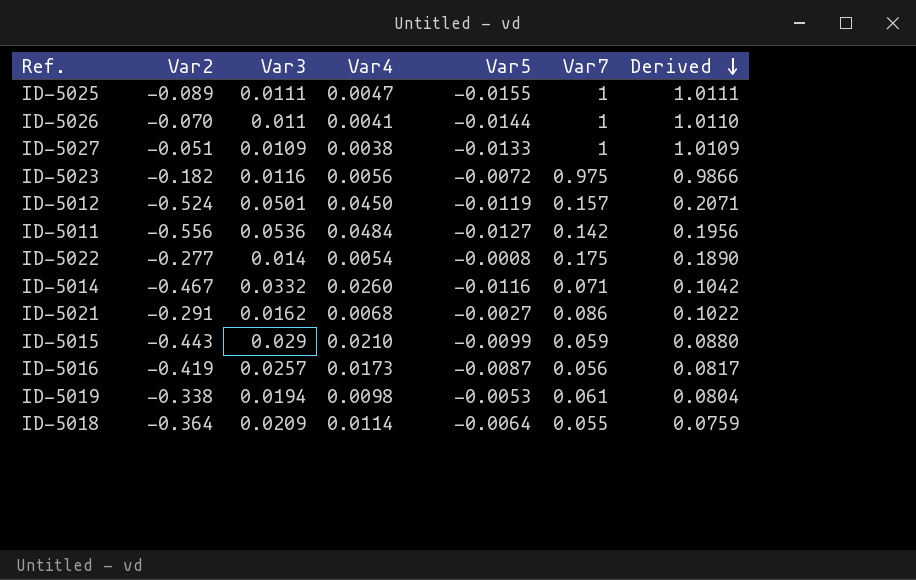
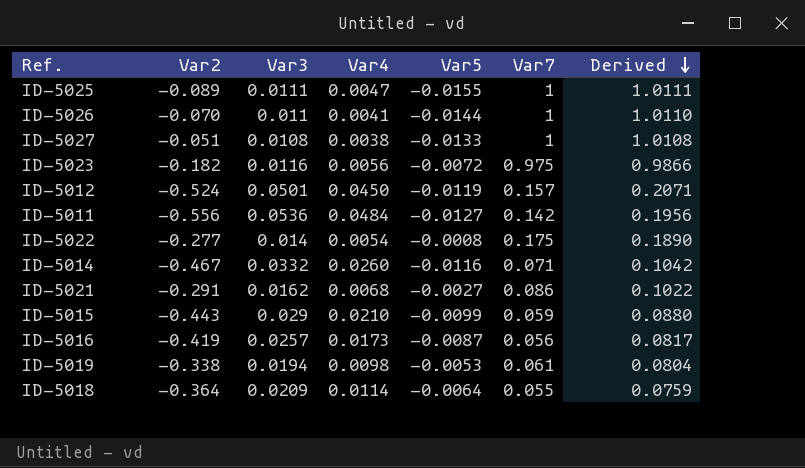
ID-5027 | Var3: 0.0109 -> 0.0108
ID-5027 | Derived: 1.0109 -> 1.0108

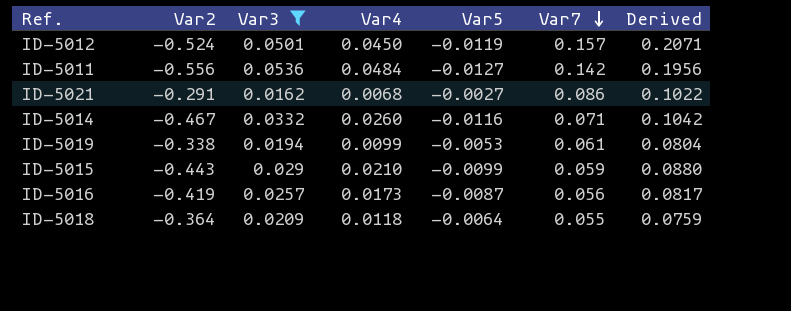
filter: none -> Var3 >= 0.0162
row order: Derived descending -> Var7 descending
ID-5019 | Var4: 0.0098 -> 0.0099
ID-5018 | Var4: 0.0114 -> 0.0118

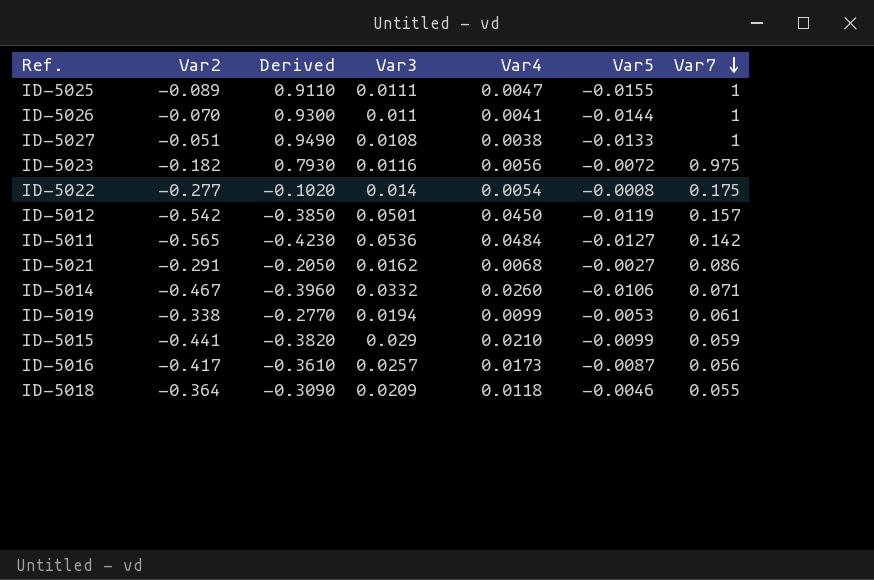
filter: Var3 >= 0.0162 -> none
column Derived | formula: [Var3] + [Var7] -> [Var2] + [Var7]
column Derived | position: 7 -> 3
ID-5012 | Var2: -0.524 -> -0.542
ID-5011 | Var2: -0.556 -> -0.565
ID-5014 | Var5: -0.0116 -> -0.0106
ID-5015 | Var2: -0.443 -> -0.441
ID-5016 | Var2: -0.419 -> -0.417
ID-5018 | Var5: -0.0064 -> -0.0046

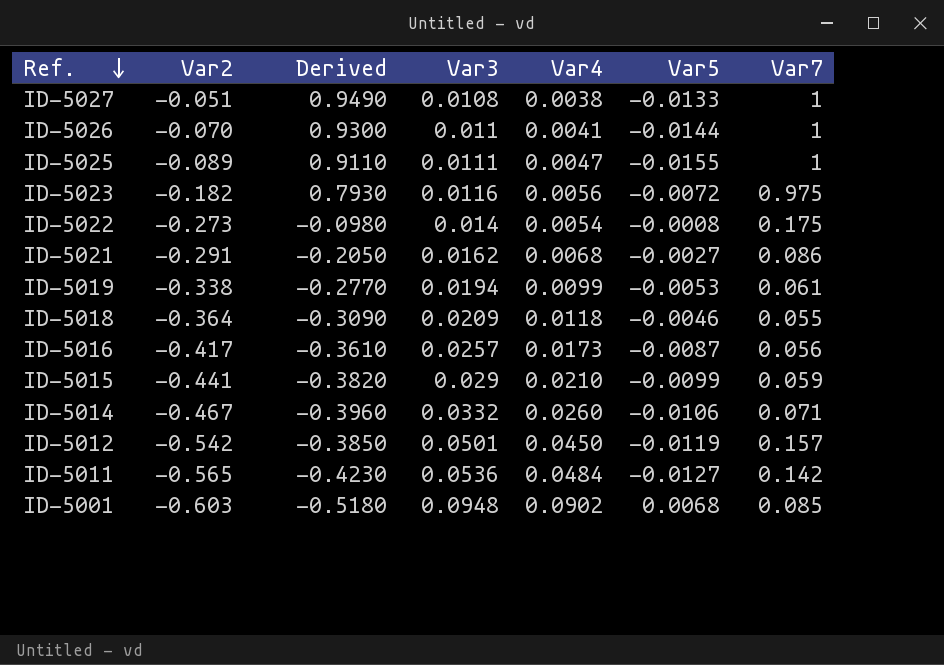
row order: Var7 descending -> Ref. descending
ID-5022 | Var2: -0.277 -> -0.273
ID-5022 | Derived: -0.1020 -> -0.0980
row ID-5001: none -> -0.603 | -0.5180 | 0.0948 | 0.0902 | 0.0068 | 0.085

